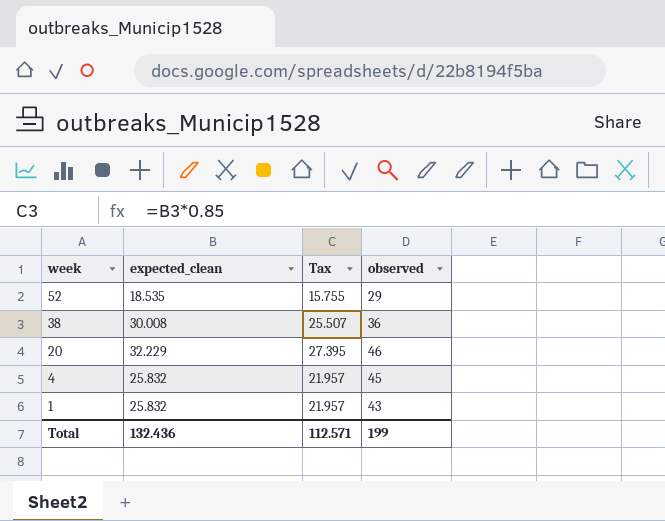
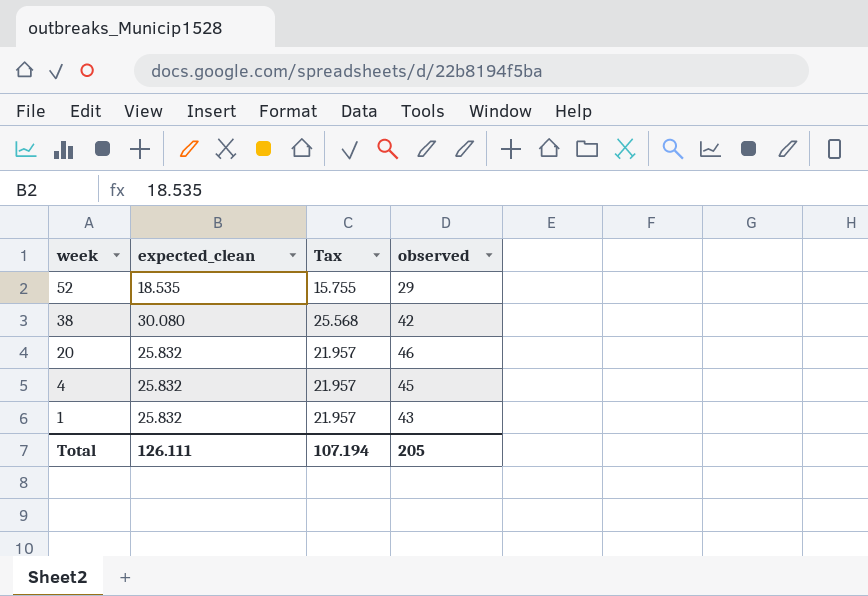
38 | expected_clean: 30.008 -> 30.080
38 | Tax: 25.507 -> 25.568
38 | observed: 36 -> 42
20 | expected_clean: 32.229 -> 25.832
20 | Tax: 27.395 -> 21.957
Total | expected_clean: 132.436 -> 126.111
Total | Tax: 112.571 -> 107.194
Total | observed: 199 -> 205

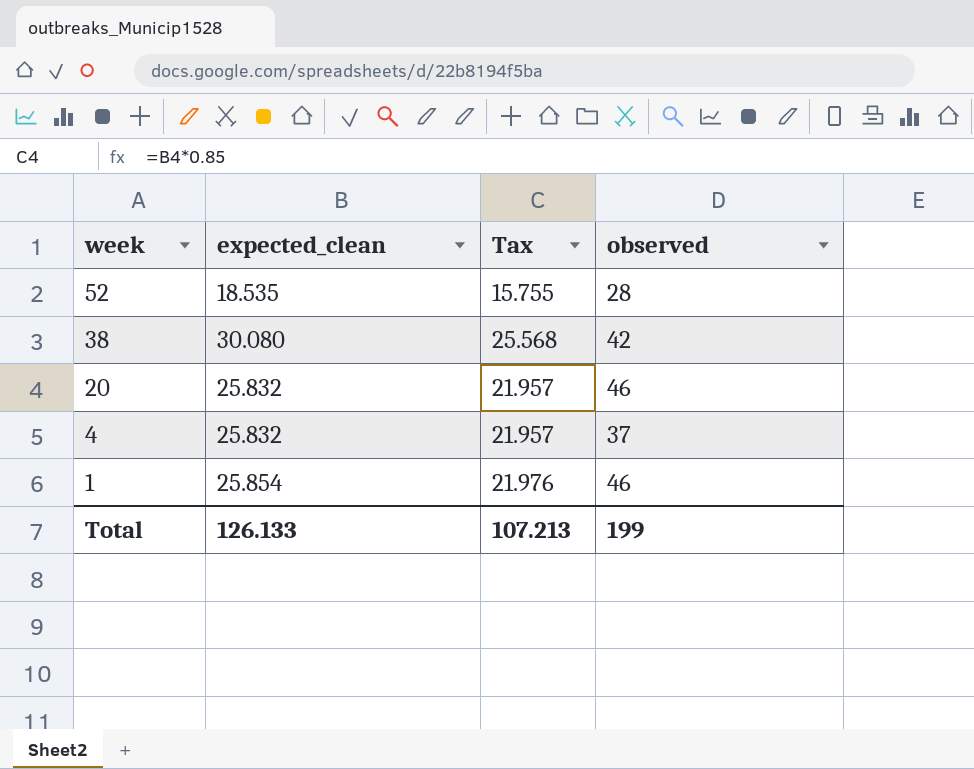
52 | observed: 29 -> 28
4 | observed: 45 -> 37
1 | expected_clean: 25.832 -> 25.854
1 | Tax: 21.957 -> 21.976
1 | observed: 43 -> 46
Total | expected_clean: 126.111 -> 126.133
Total | Tax: 107.194 -> 107.213
Total | observed: 205 -> 199

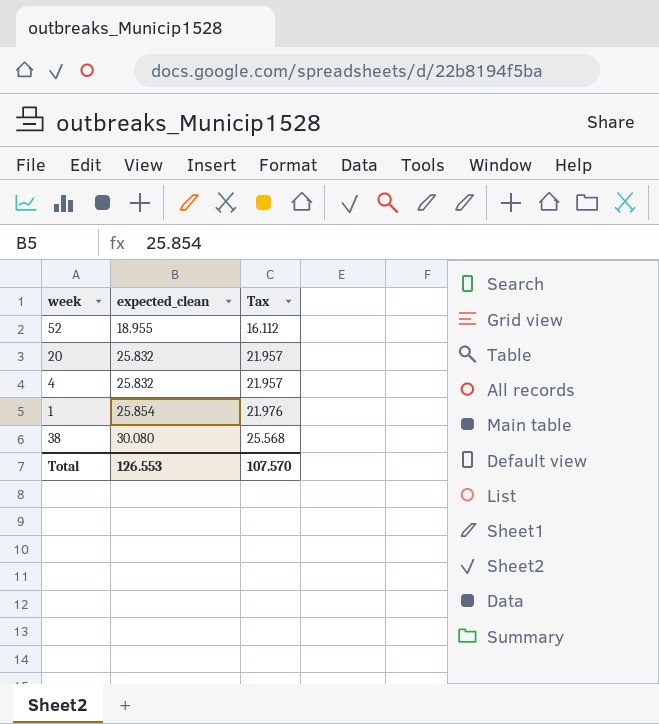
row order: week descending -> expected_clean ascending
column observed | position: 4 -> none
52 | expected_clean: 18.535 -> 18.955
52 | Tax: 15.755 -> 16.112
Total | expected_clean: 126.133 -> 126.553
Total | Tax: 107.213 -> 107.570

